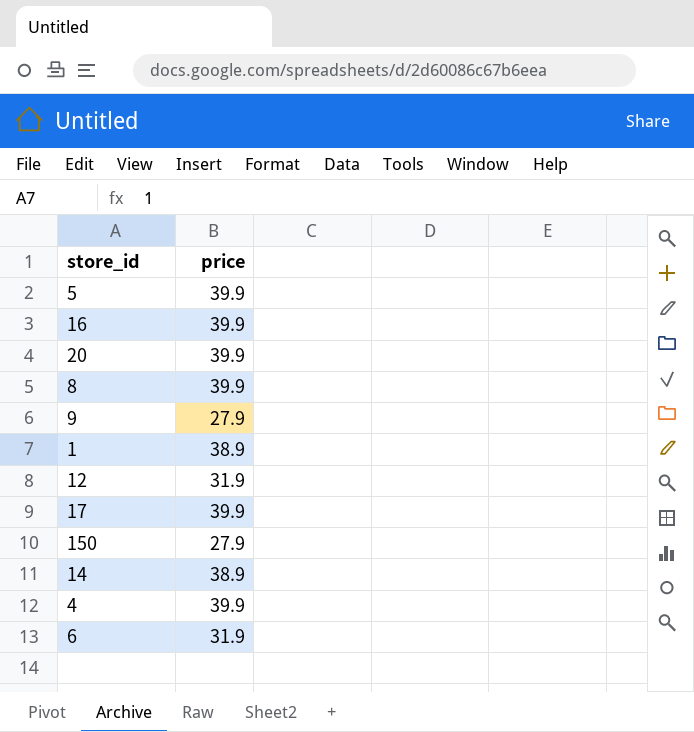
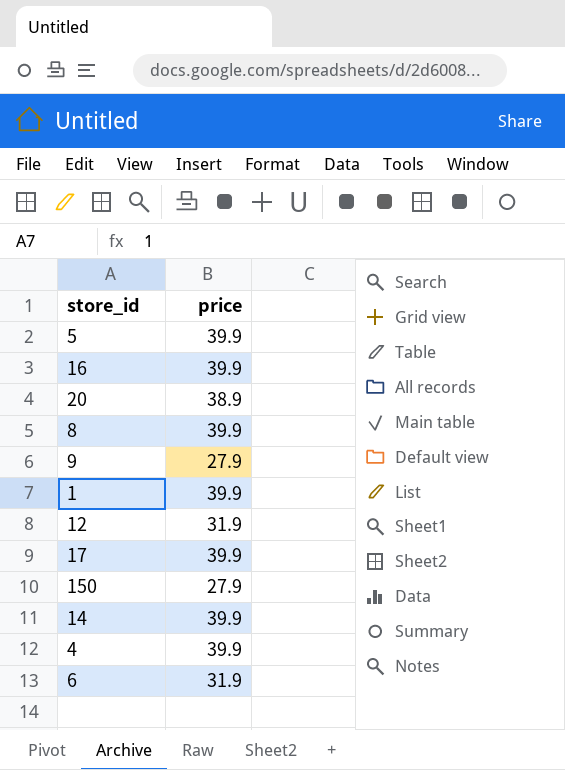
20 | price: 39.9 -> 38.9
1 | price: 38.9 -> 39.9
14 | price: 38.9 -> 39.9

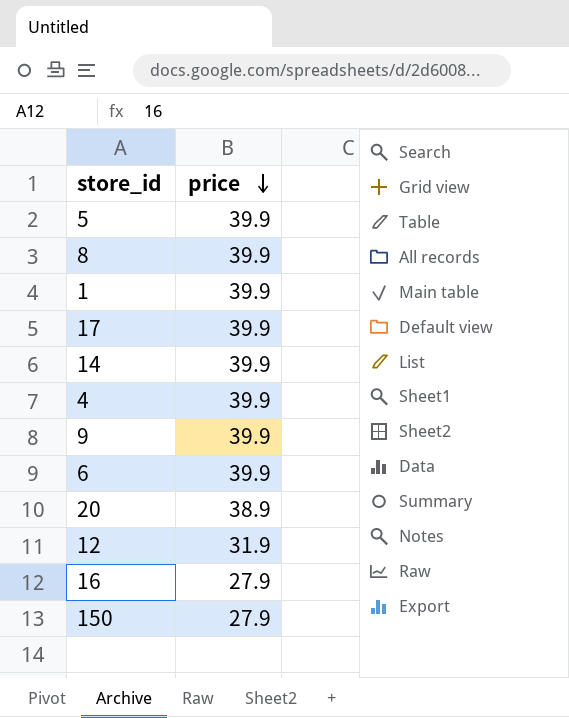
row order: none -> price descending
9 | price: 27.9 -> 39.9
6 | price: 31.9 -> 39.9
16 | price: 39.9 -> 27.9

